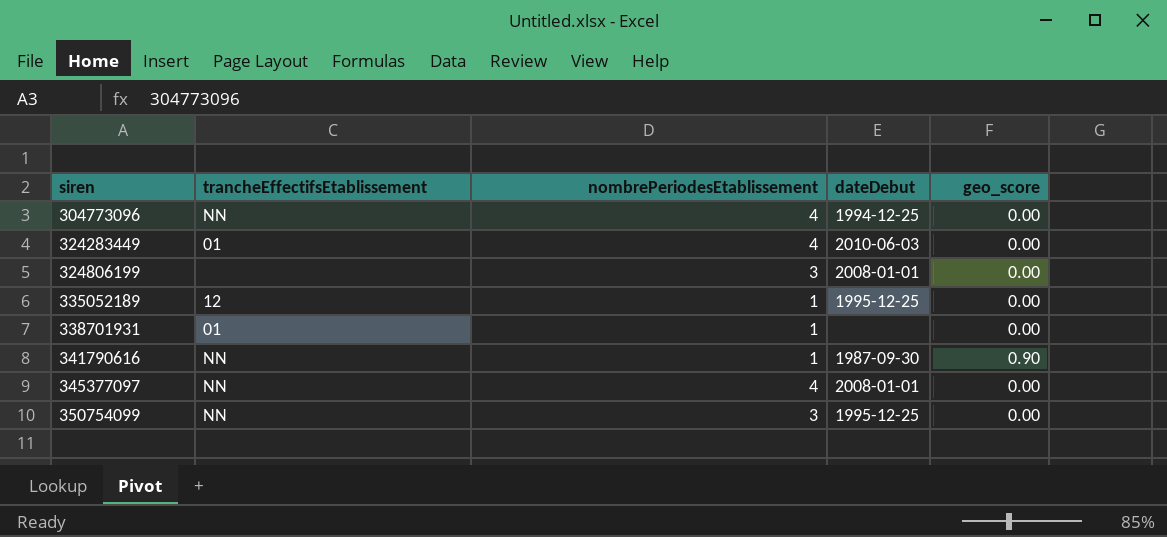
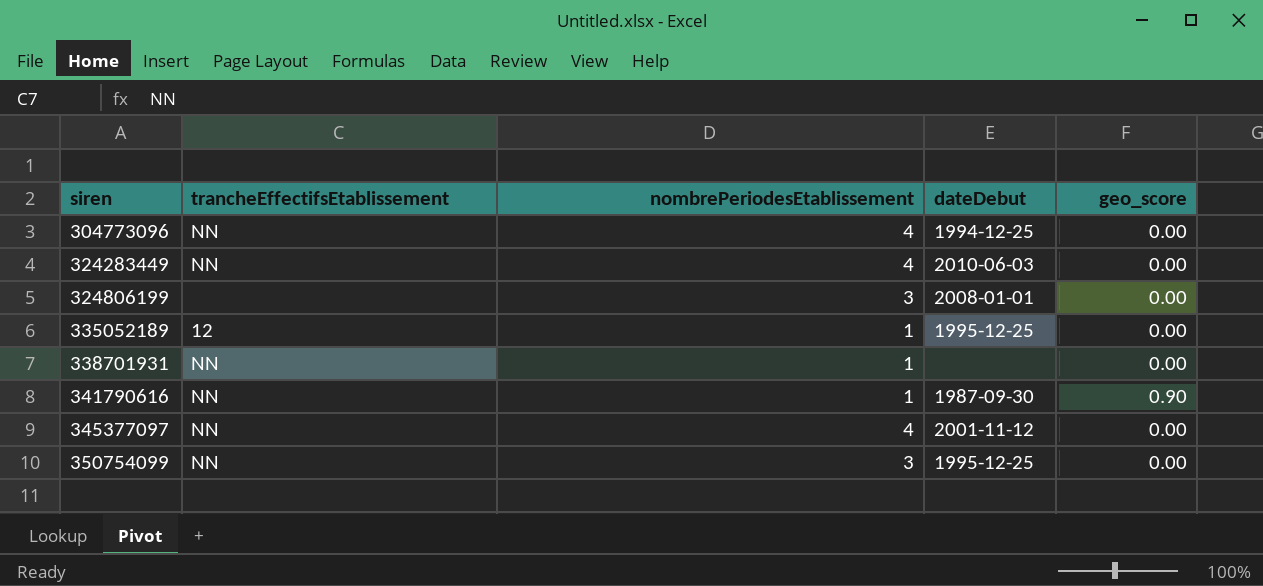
324283449 | trancheEffectifsEtablissement: 01 -> NN
338701931 | trancheEffectifsEtablissement: 01 -> NN
345377097 | dateDebut: 2008-01-01 -> 2001-11-12

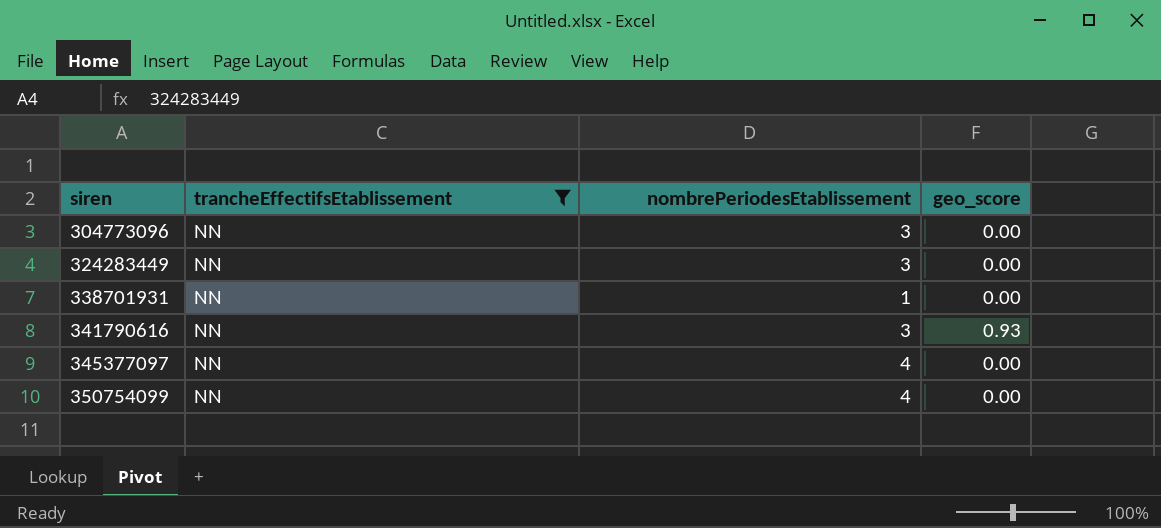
filter: none -> trancheEffectifsEtablissement = NN
column dateDebut | position: 4 -> none
304773096 | nombrePeriodesEtablissement: 4 -> 3
324283449 | nombrePeriodesEtablissement: 4 -> 3
341790616 | nombrePeriodesEtablissement: 1 -> 3
341790616 | geo_score: 0.90 -> 0.93
350754099 | nombrePeriodesEtablissement: 3 -> 4

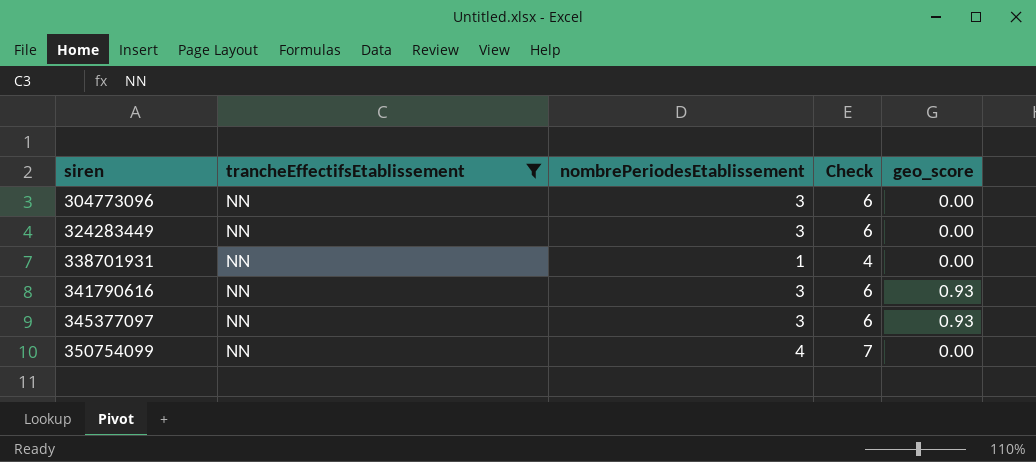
column Check | formula: none -> [nombrePeriodesEtablissement] + 3
345377097 | nombrePeriodesEtablissement: 4 -> 3
345377097 | geo_score: 0.00 -> 0.93

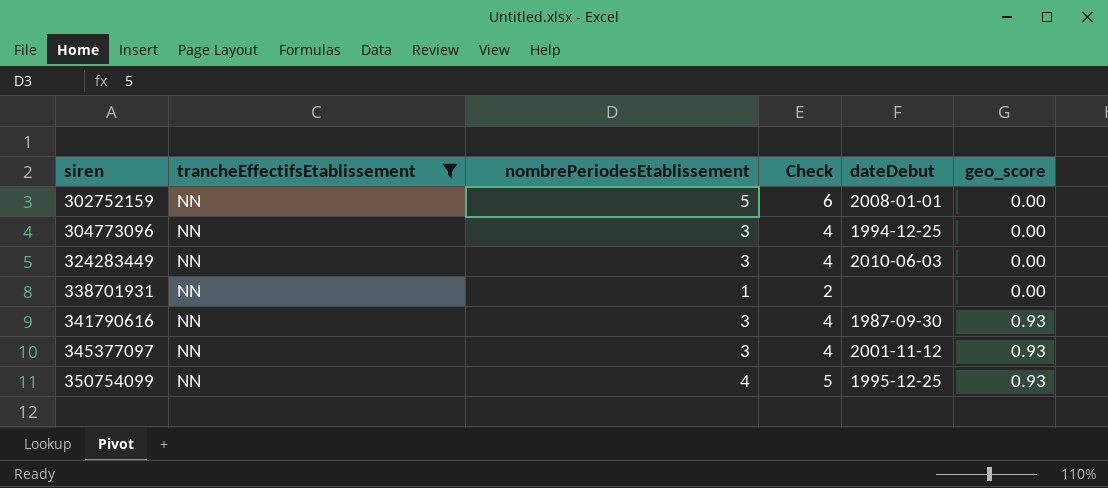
column Check | formula: [nombrePeriodesEtablissement] + 3 -> [nombrePeriodesEtablissement] + 1
column dateDebut | position: none -> 5
row 302752159: none -> NN | 5 | 6 | 2008-01-01 | 0.00
350754099 | geo_score: 0.00 -> 0.93

